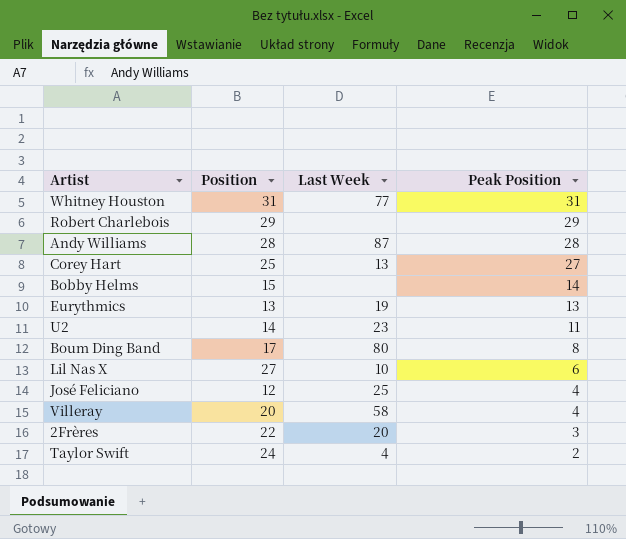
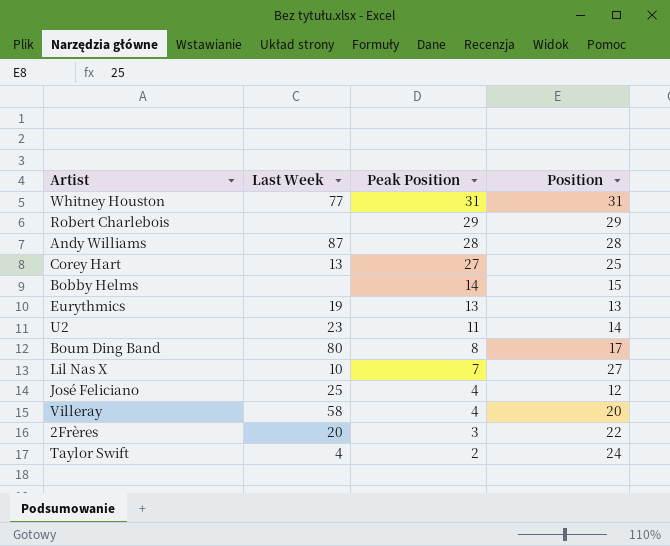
column Position | position: 2 -> 4
Lil Nas X | Peak Position: 6 -> 7

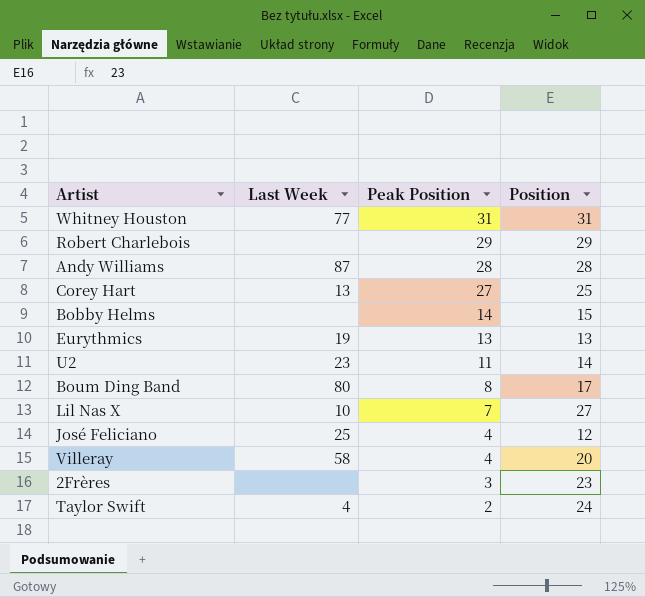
2Frères | Last Week: 20 -> none
2Frères | Position: 22 -> 23

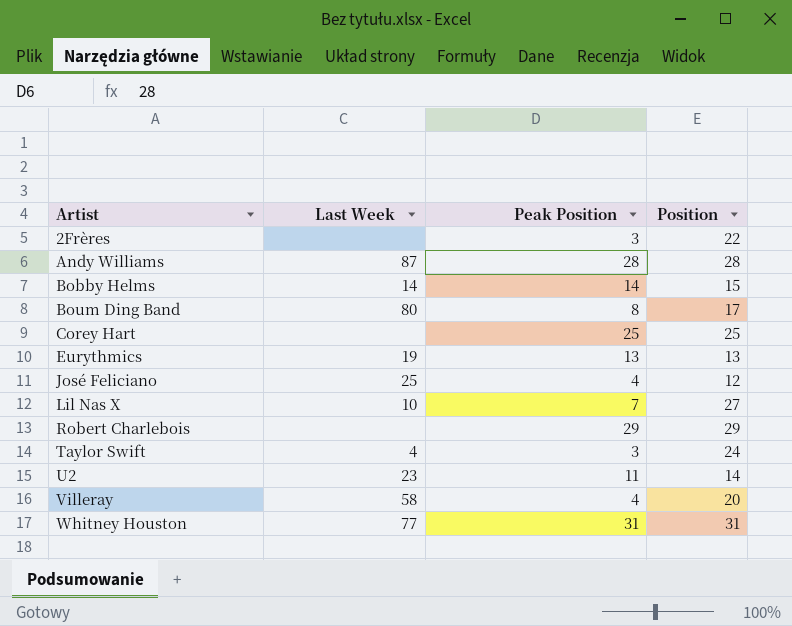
row order: Peak Position descending -> Artist ascending
2Frères | Position: 23 -> 22
Bobby Helms | Last Week: none -> 14
Corey Hart | Last Week: 13 -> none
Corey Hart | Peak Position: 27 -> 25
Taylor Swift | Peak Position: 2 -> 3

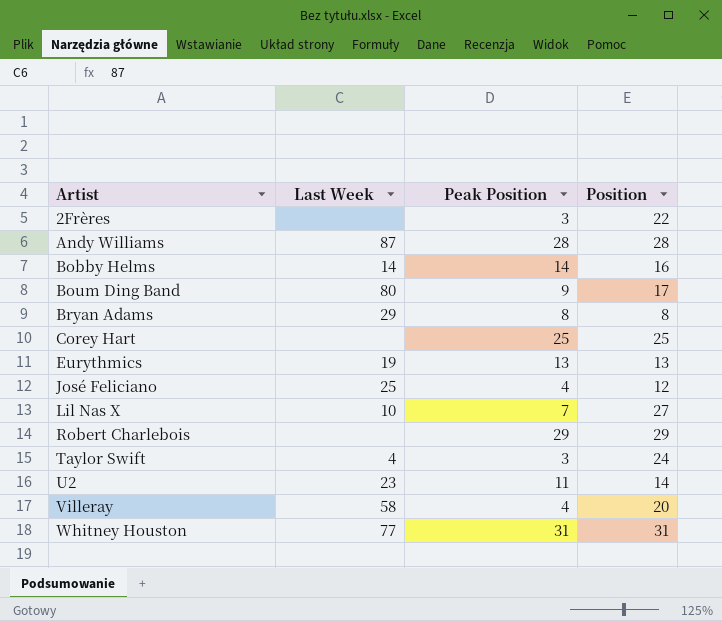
Bobby Helms | Position: 15 -> 16
Boum Ding Band | Peak Position: 8 -> 9
row Bryan Adams: none -> 29 | 8 | 8

